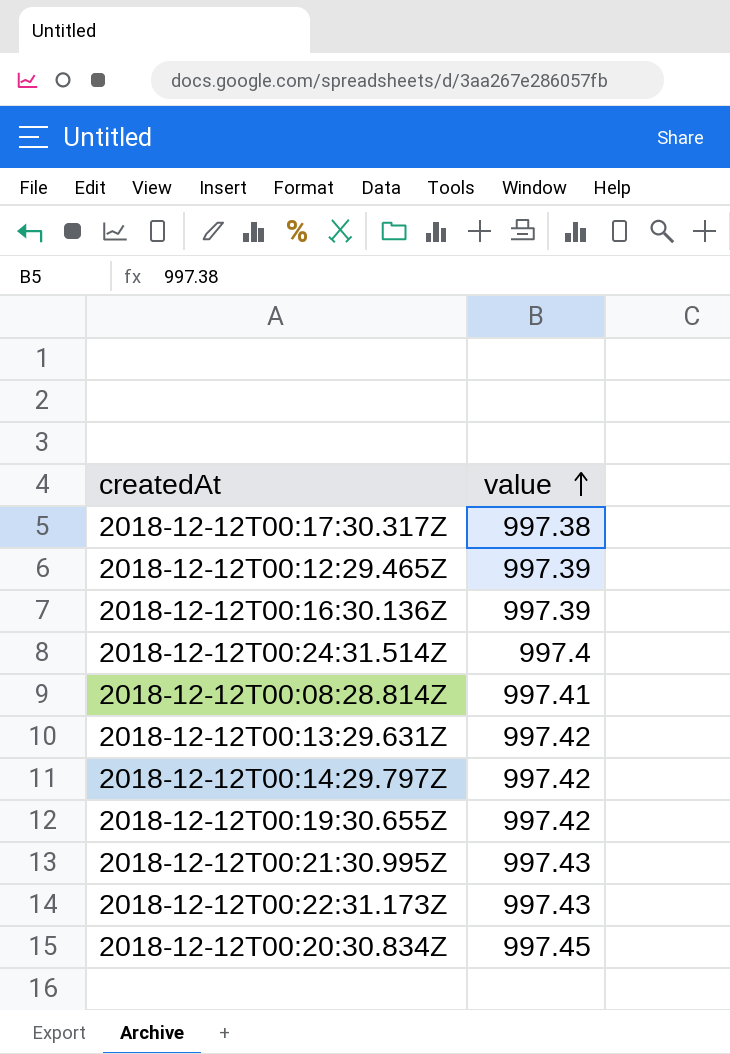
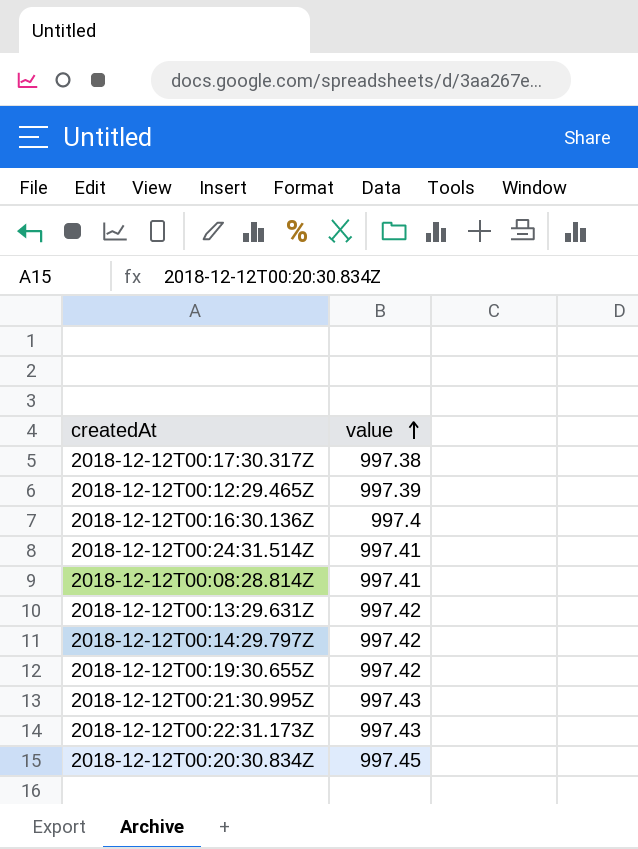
2018-12-12T00:16:30.136Z | value: 997.39 -> 997.4
2018-12-12T00:24:31.514Z | value: 997.4 -> 997.41

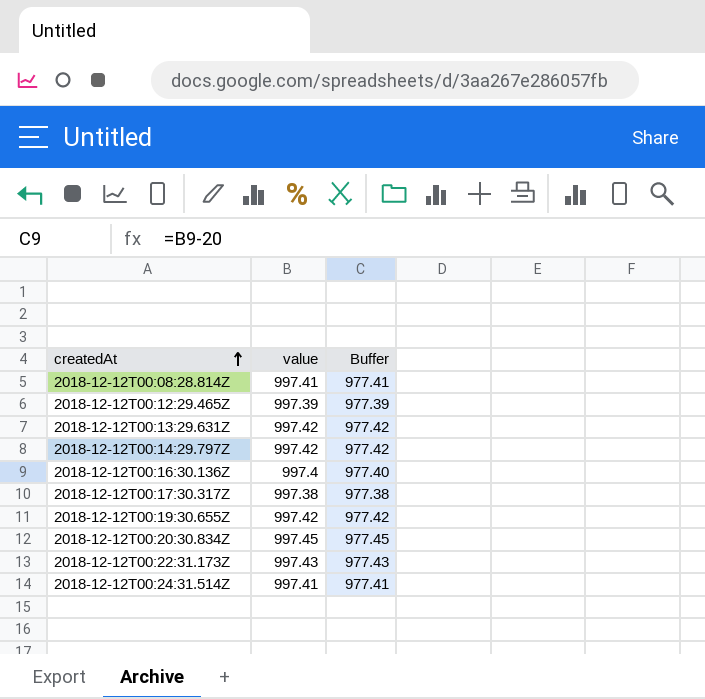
row order: value ascending -> createdAt ascending
column Buffer | formula: none -> [value] - 20
row 2018-12-12T00:21:30.995Z: 997.43 -> none

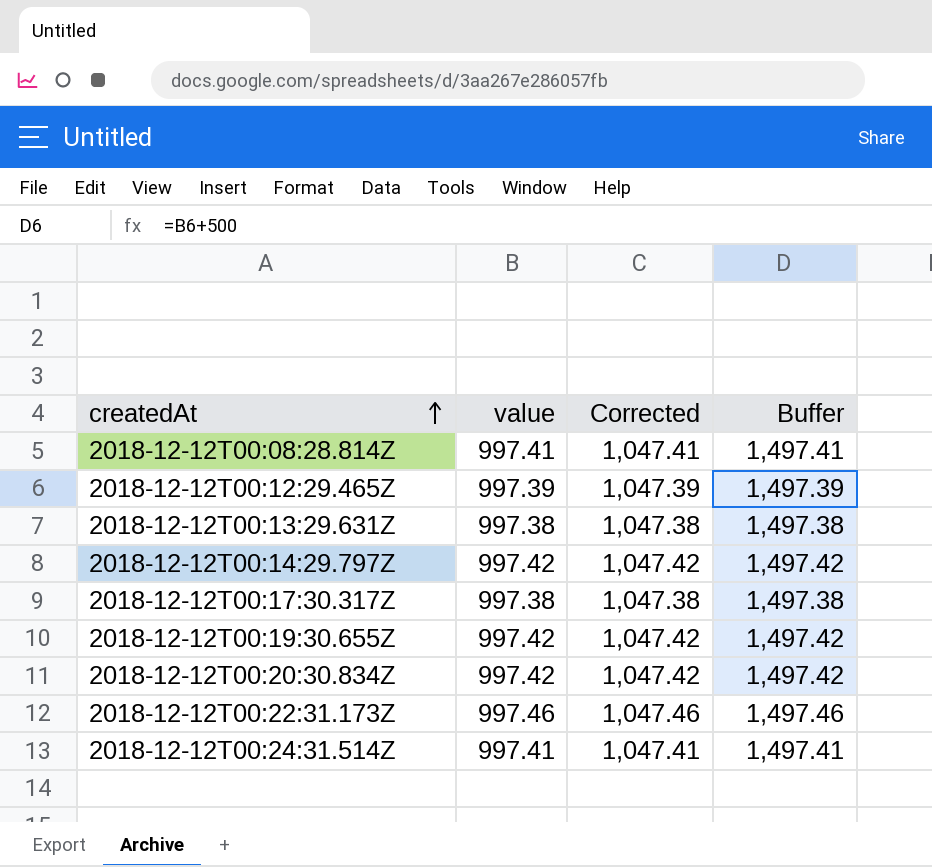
column Corrected | formula: none -> [value] + 50
column Buffer | formula: [value] - 20 -> [value] + 500
row 2018-12-12T00:16:30.136Z: 997.4 | 977.40 -> none
2018-12-12T00:13:29.631Z | value: 997.42 -> 997.38
2018-12-12T00:20:30.834Z | value: 997.45 -> 997.42
2018-12-12T00:22:31.173Z | value: 997.43 -> 997.46

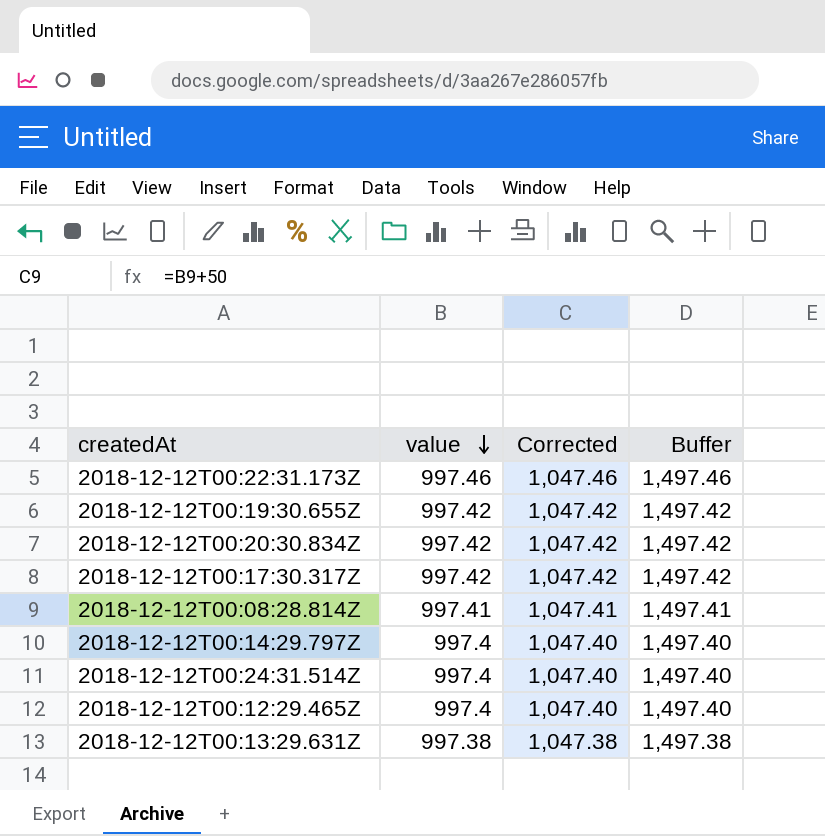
row order: createdAt ascending -> value descending
2018-12-12T00:17:30.317Z | value: 997.38 -> 997.42
2018-12-12T00:17:30.317Z | Corrected: 1,047.38 -> 1,047.42
2018-12-12T00:17:30.317Z | Buffer: 1,497.38 -> 1,497.42
2018-12-12T00:14:29.797Z | value: 997.42 -> 997.4
2018-12-12T00:14:29.797Z | Corrected: 1,047.42 -> 1,047.40
2018-12-12T00:14:29.797Z | Buffer: 1,497.42 -> 1,497.40
2018-12-12T00:24:31.514Z | value: 997.41 -> 997.4
2018-12-12T00:24:31.514Z | Corrected: 1,047.41 -> 1,047.40
2018-12-12T00:24:31.514Z | Buffer: 1,497.41 -> 1,497.40
2018-12-12T00:12:29.465Z | value: 997.39 -> 997.4
2018-12-12T00:12:29.465Z | Corrected: 1,047.39 -> 1,047.40
2018-12-12T00:12:29.465Z | Buffer: 1,497.39 -> 1,497.40

